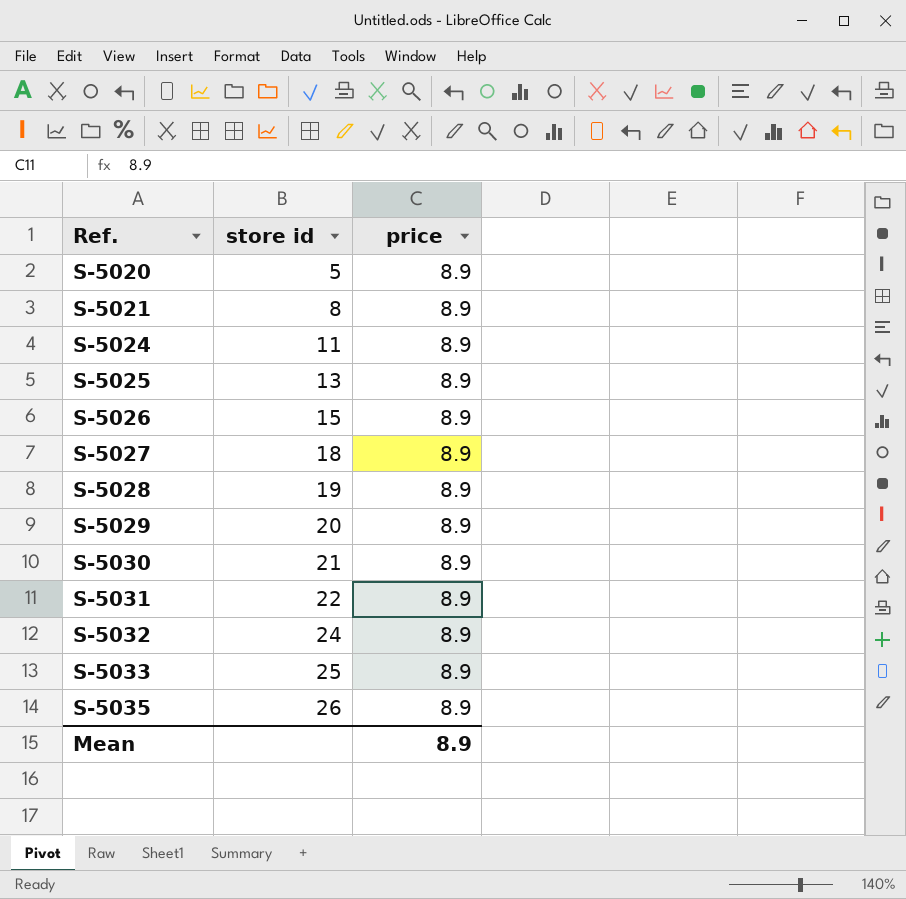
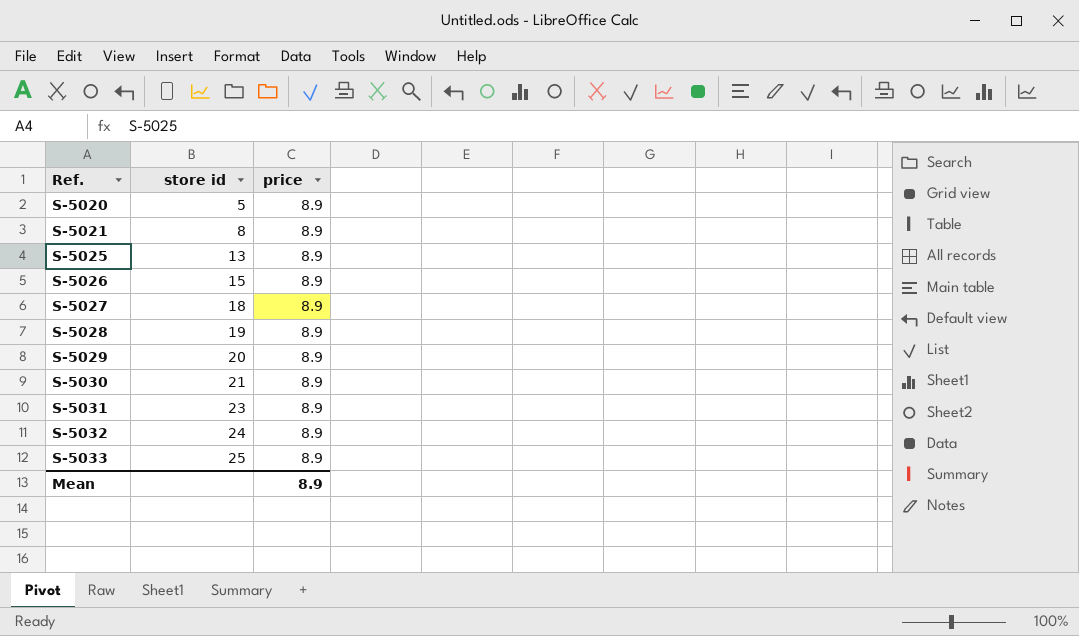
row S-5024: 11 | 8.9 -> none
row S-5035: 26 | 8.9 -> none
S-5031 | store id: 22 -> 23

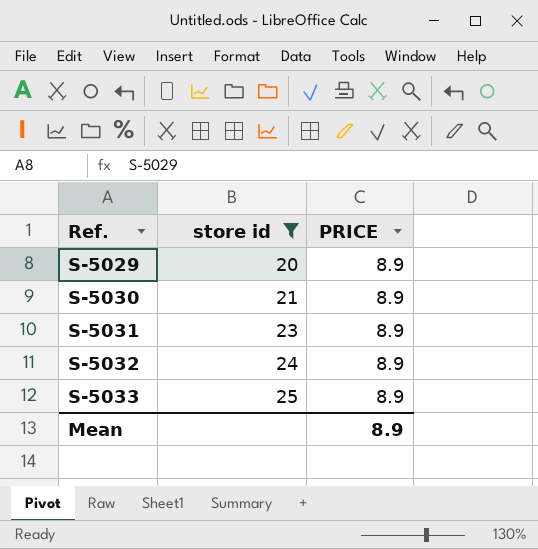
filter: none -> store id >= 20
column name: price -> PRICE

